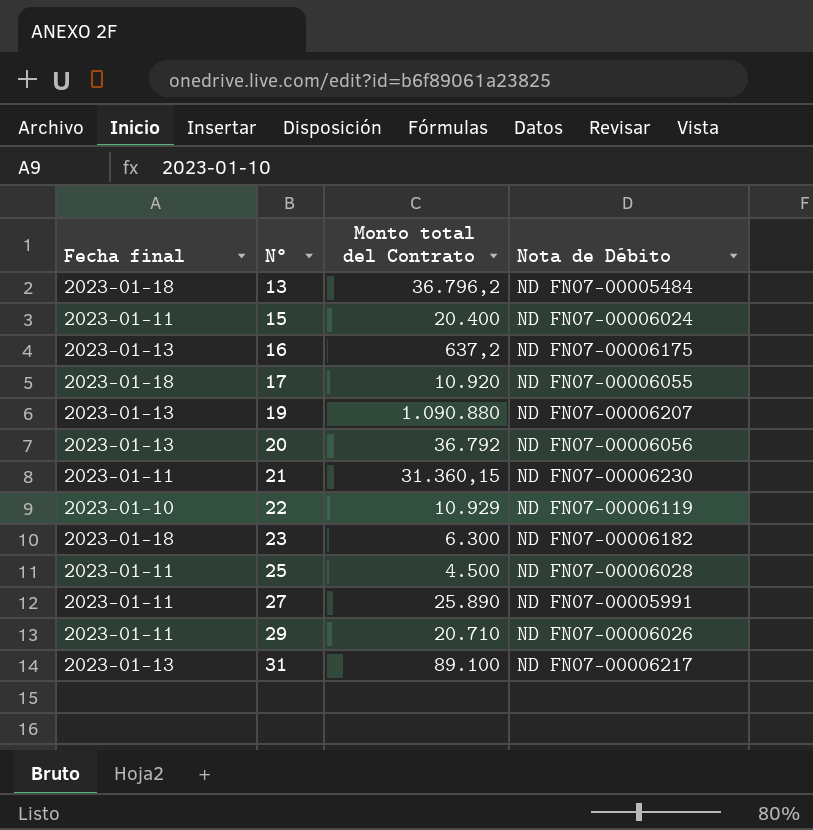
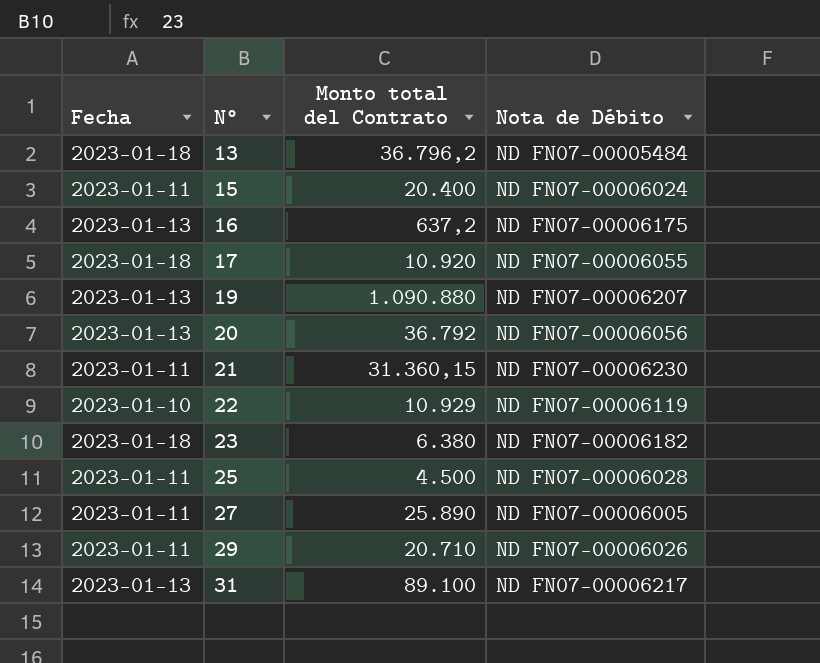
column name: Fecha final -> Fecha
23 | Monto total del Contrato: 6.300 -> 6.380
27 | Nota de Débito: ND FN07-00005991 -> ND FN07-00006005

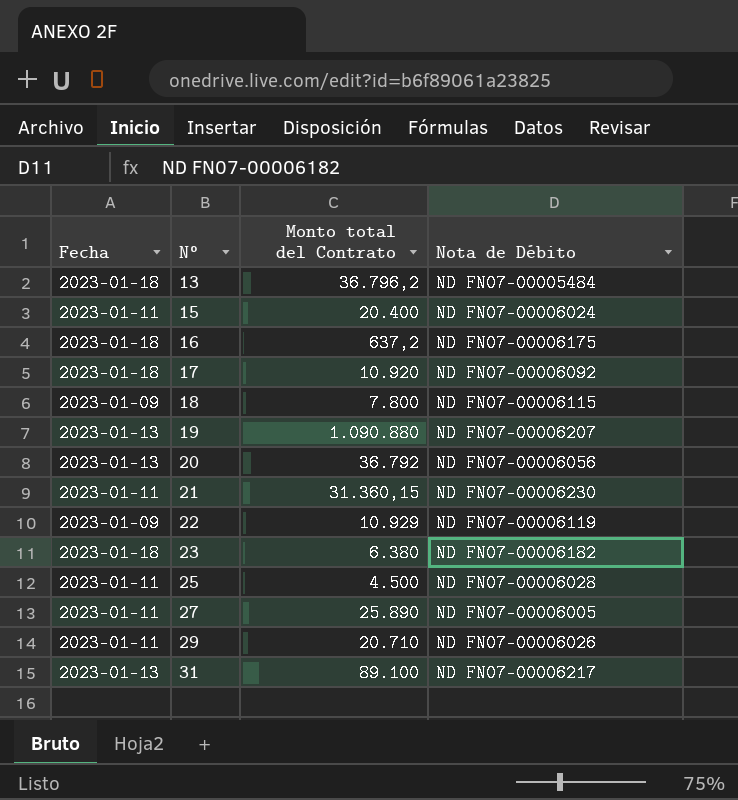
16 | Fecha: 2023-01-13 -> 2023-01-18
17 | Nota de Débito: ND FN07-00006055 -> ND FN07-00006092
row 18: none -> 2023-01-09 | 7.800 | ND FN07-00006115
22 | Fecha: 2023-01-10 -> 2023-01-09

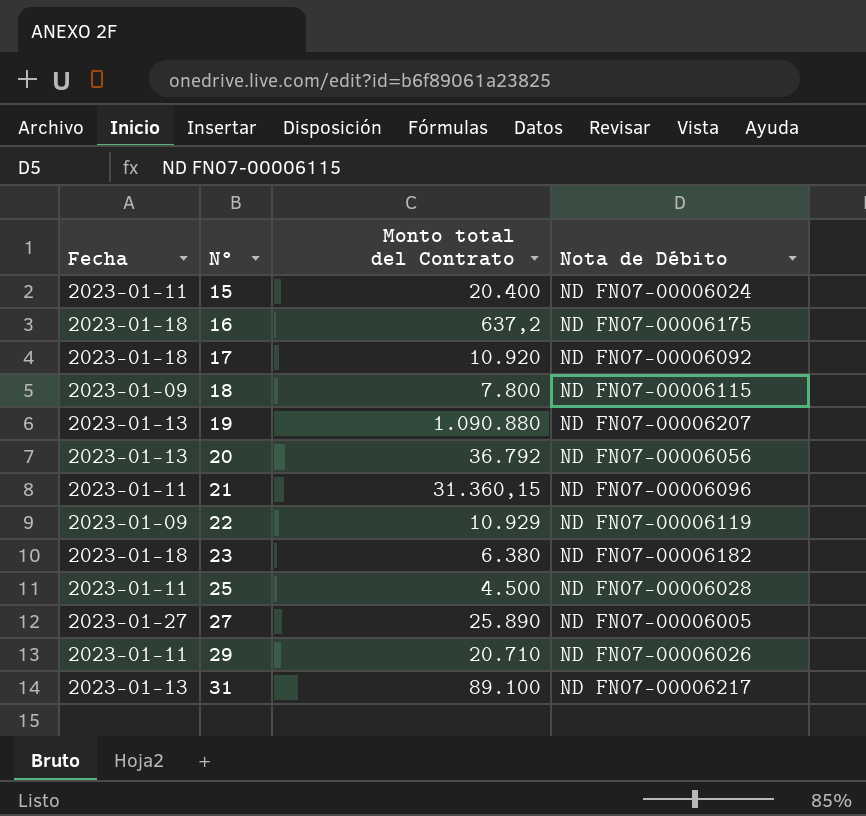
row 13: 2023-01-18 | 36.796,2 | ND FN07-00005484 -> none
21 | Nota de Débito: ND FN07-00006230 -> ND FN07-00006096
27 | Fecha: 2023-01-11 -> 2023-01-27

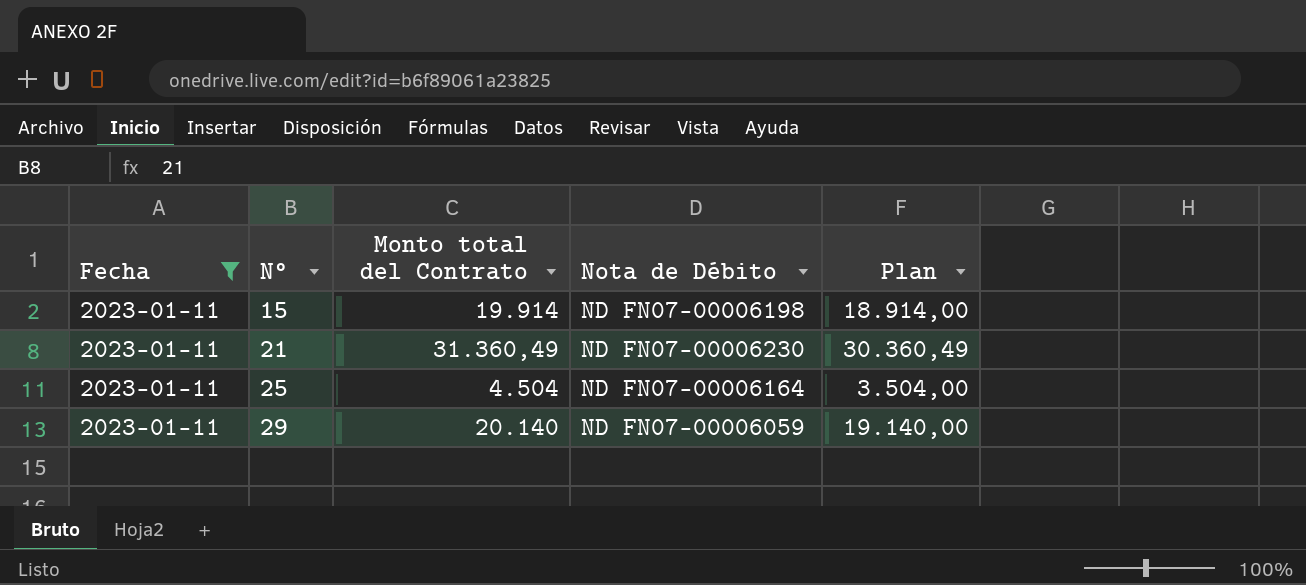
filter: none -> Fecha = 2023-01-11
column Plan | formula: none -> [Monto total del Contrato] - 1000
15 | Monto total del Contrato: 20.400 -> 19.914
15 | Nota de Débito: ND FN07-00006024 -> ND FN07-00006198
21 | Monto total del Contrato: 31.360,15 -> 31.360,49
21 | Nota de Débito: ND FN07-00006096 -> ND FN07-00006230
25 | Monto total del Contrato: 4.500 -> 4.504
25 | Nota de Débito: ND FN07-00006028 -> ND FN07-00006164
29 | Monto total del Contrato: 20.710 -> 20.140
29 | Nota de Débito: ND FN07-00006026 -> ND FN07-00006059

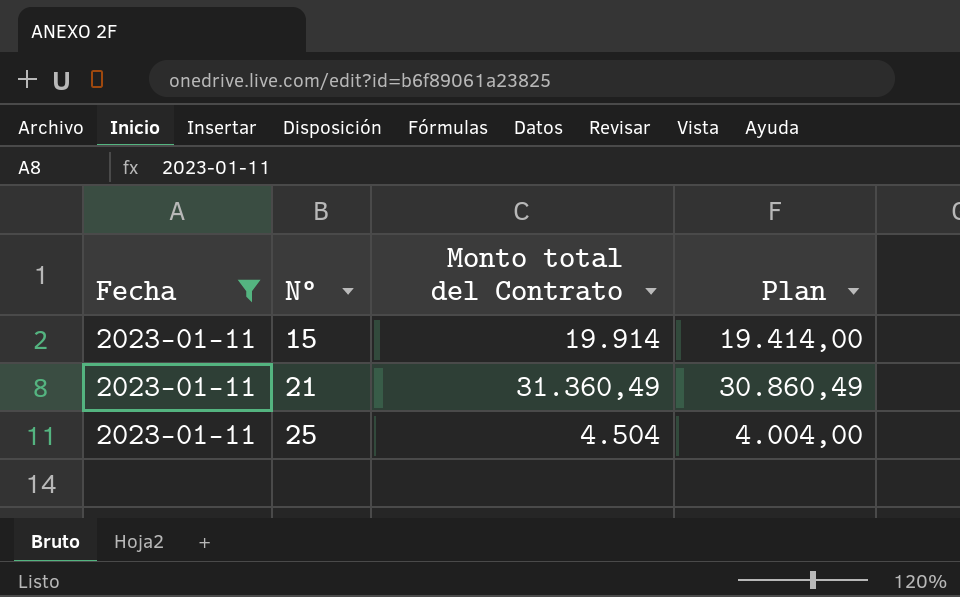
column Nota de Débito | position: 4 -> none
column Plan | formula: [Monto total del Contrato] - 1000 -> [Monto total del Contrato] - 500
row 29: 2023-01-11 | 20.140 | ND FN07-00006059 | 19.140,00 -> none

